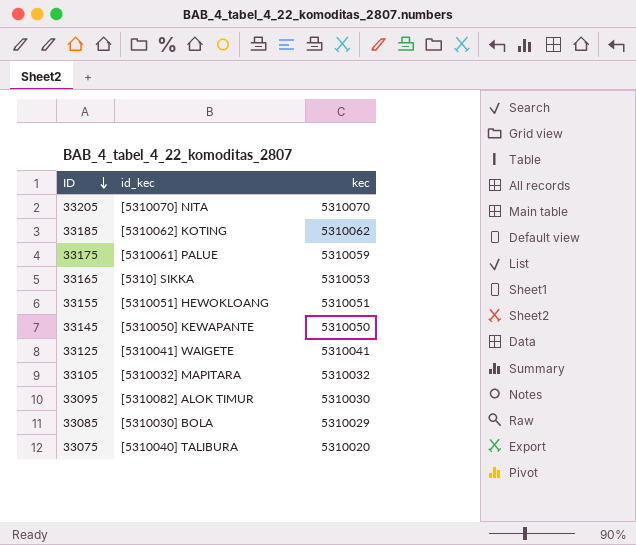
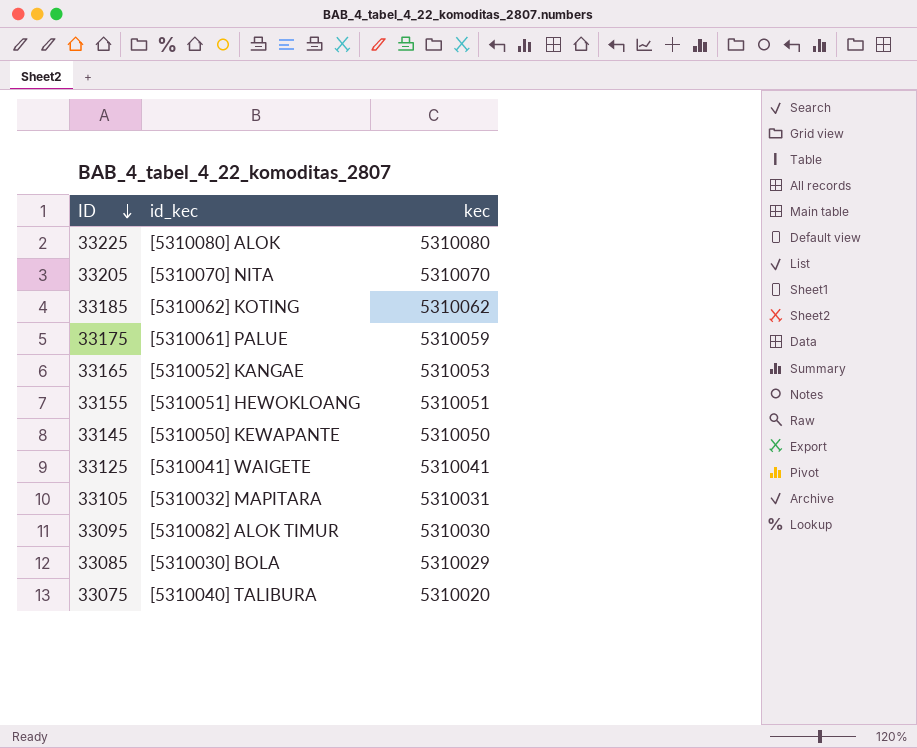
row 33225: none -> [5310080] ALOK | 5310080
33165 | id_kec: [5310] SIKKA -> [5310052] KANGAE
33105 | kec: 5310032 -> 5310031

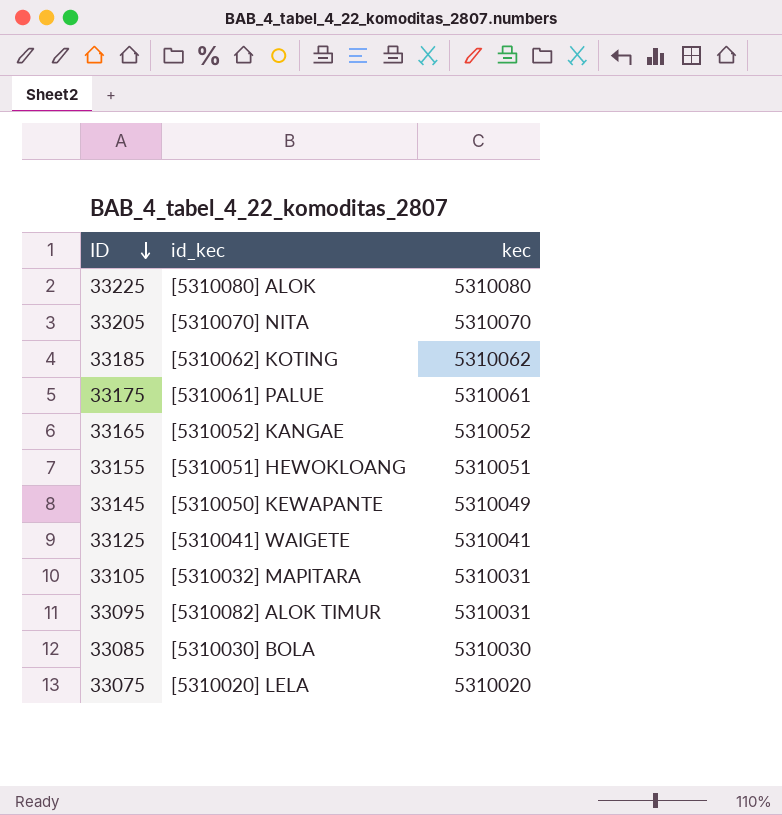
33175 | kec: 5310059 -> 5310061
33165 | kec: 5310053 -> 5310052
33145 | kec: 5310050 -> 5310049
33095 | kec: 5310030 -> 5310031
33085 | kec: 5310029 -> 5310030
33075 | id_kec: [5310040] TALIBURA -> [5310020] LELA

